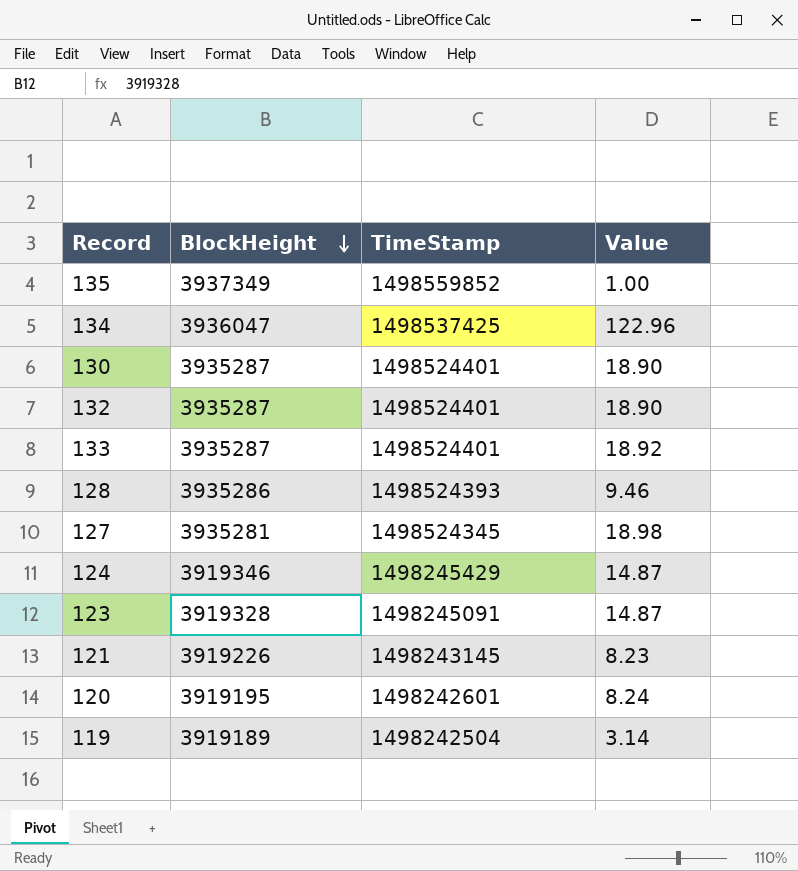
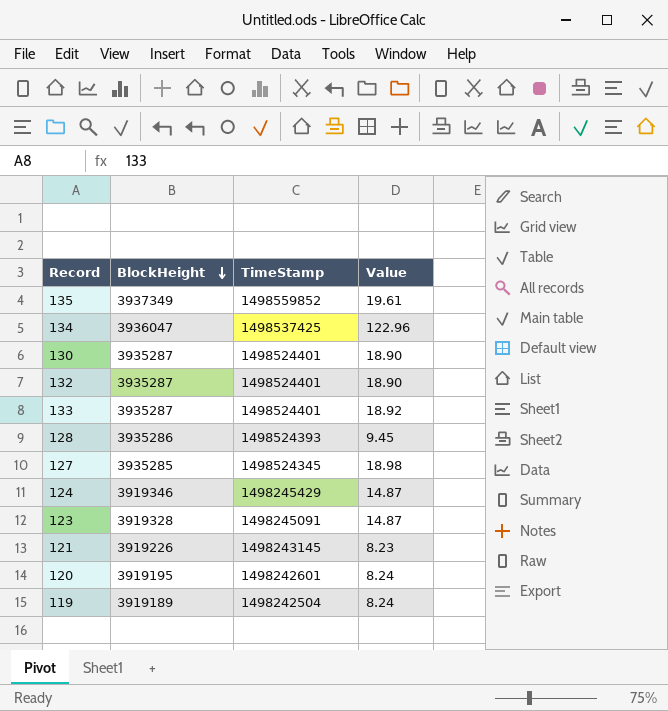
135 | Value: 1.00 -> 19.61
128 | Value: 9.46 -> 9.45
127 | BlockHeight: 3935281 -> 3935285
119 | Value: 3.14 -> 8.24

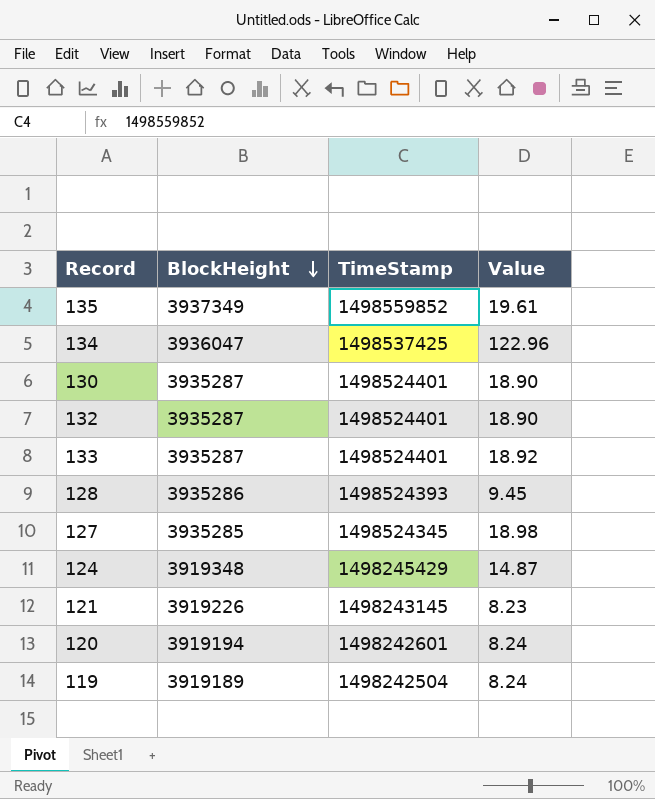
row 123: 3919328 | 1498245091 | 14.87 -> none
124 | BlockHeight: 3919346 -> 3919348
120 | BlockHeight: 3919195 -> 3919194

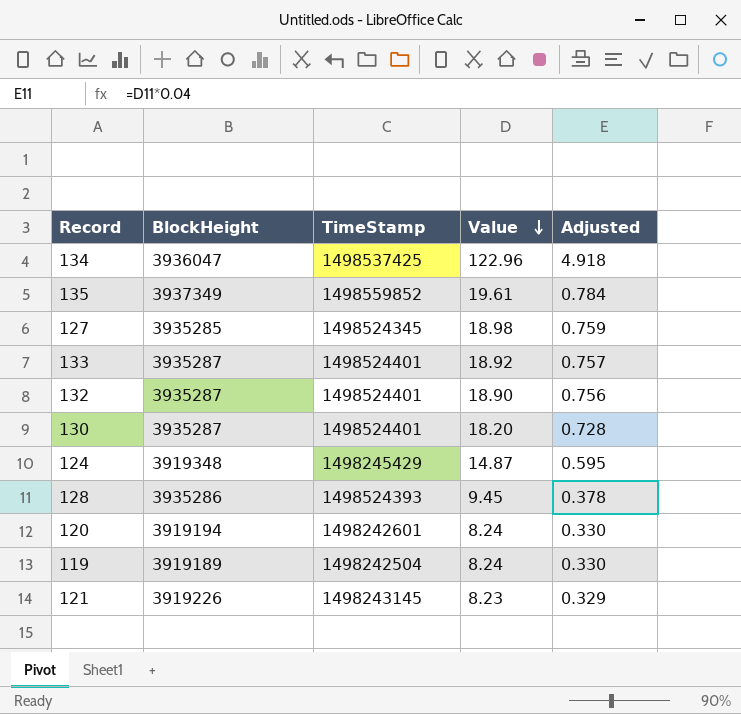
row order: BlockHeight descending -> Value descending
column Adjusted | formula: none -> [Value] * 0.04
130 | Value: 18.90 -> 18.20

